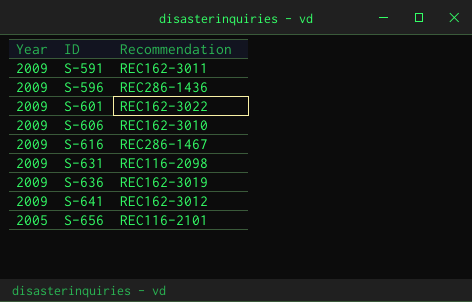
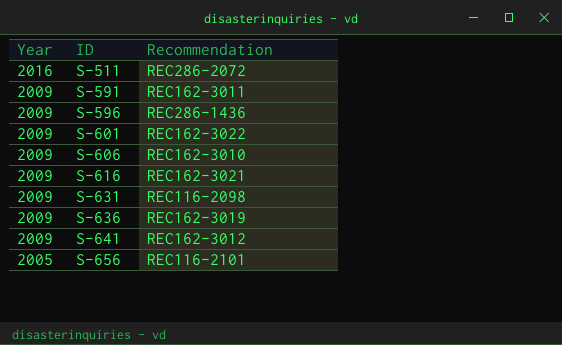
row S-511: none -> 2016 | REC286-2072
S-616 | Recommendation: REC286-1467 -> REC162-3021

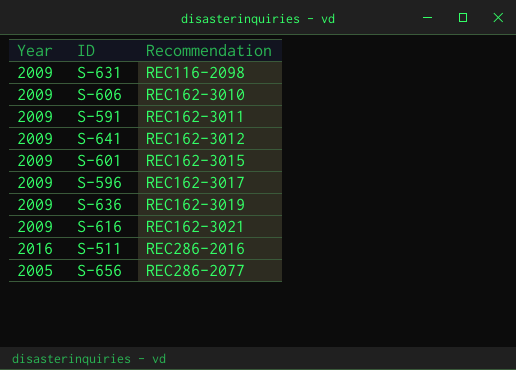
row order: Year descending -> Recommendation ascending
S-601 | Recommendation: REC162-3022 -> REC162-3015
S-596 | Recommendation: REC286-1436 -> REC162-3017
S-511 | Recommendation: REC286-2072 -> REC286-2016
S-656 | Recommendation: REC116-2101 -> REC286-2077

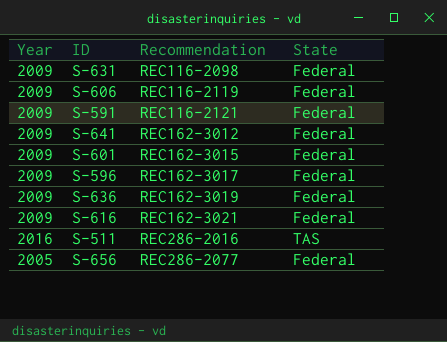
column State | position: none -> 4
S-606 | Recommendation: REC162-3010 -> REC116-2119
S-591 | Recommendation: REC162-3011 -> REC116-2121

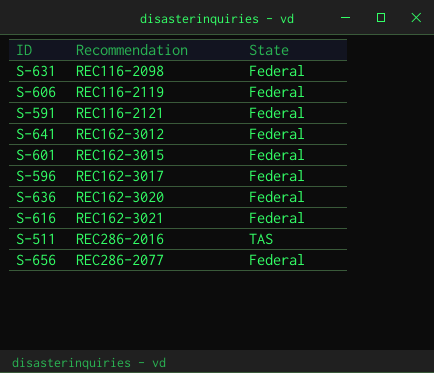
column Year | position: 1 -> none
S-636 | Recommendation: REC162-3019 -> REC162-3020

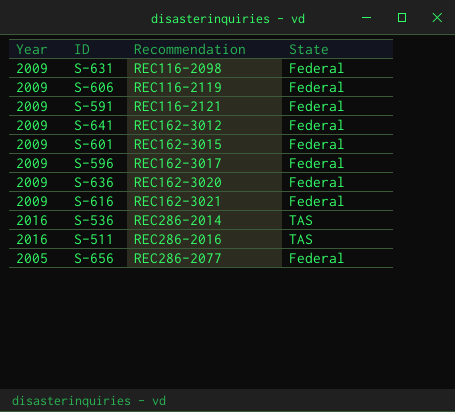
column Year | position: none -> 1
row S-536: none -> 2016 | REC286-2014 | TAS

